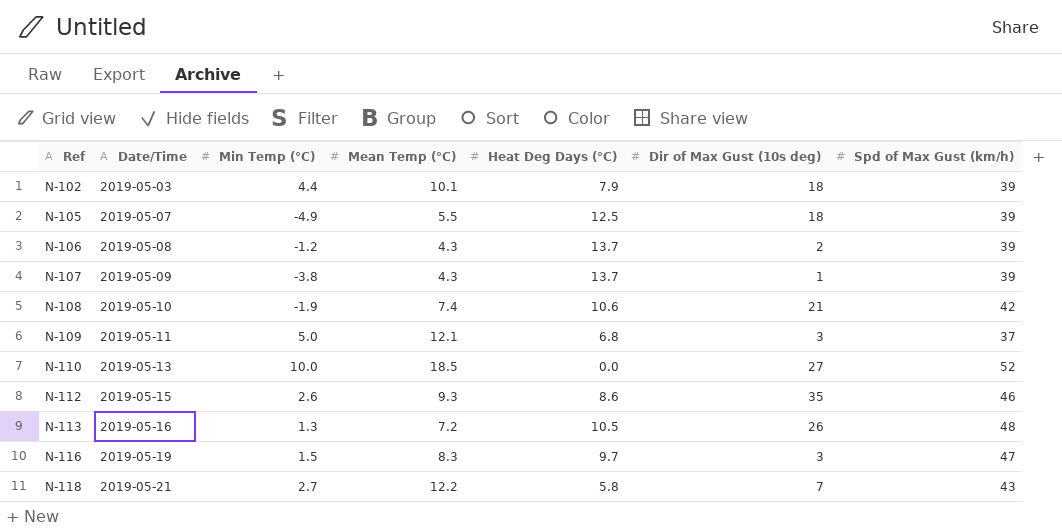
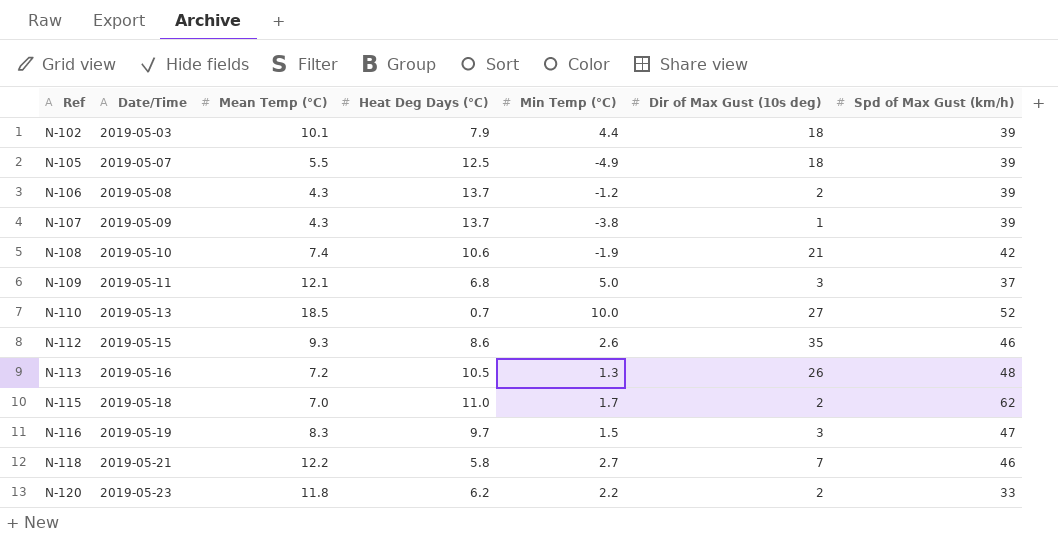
column Min Temp (°C) | position: 3 -> 5
N-110 | Heat Deg Days (°C): 0.0 -> 0.7
row N-115: none -> 2019-05-18 | 7.0 | 11.0 | 1.7 | 2 | 62
N-118 | Spd of Max Gust (km/h): 43 -> 46
row N-120: none -> 2019-05-23 | 11.8 | 6.2 | 2.2 | 2 | 33

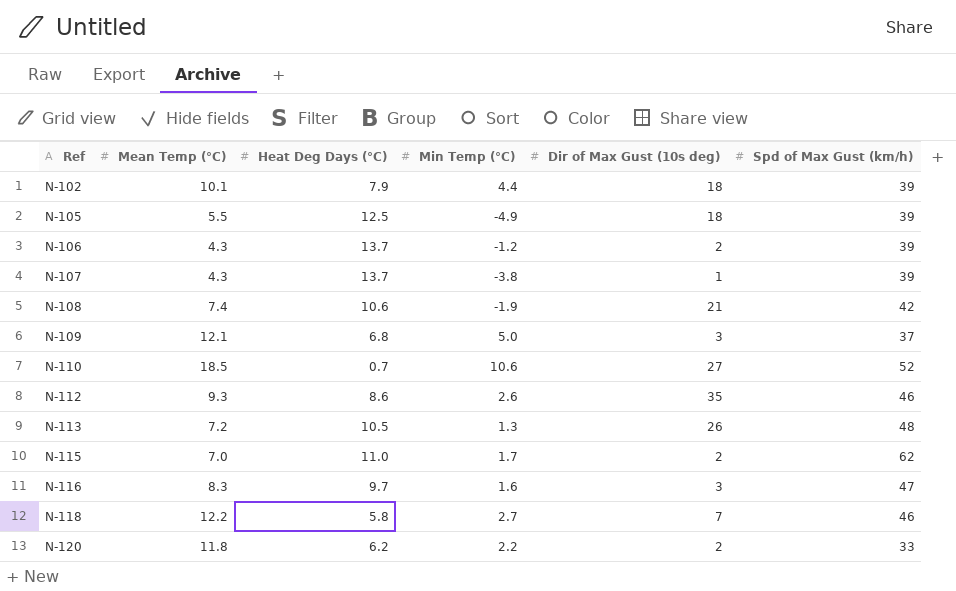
column Date/Time | position: 2 -> none
N-110 | Min Temp (°C): 10.0 -> 10.6
N-116 | Min Temp (°C): 1.5 -> 1.6

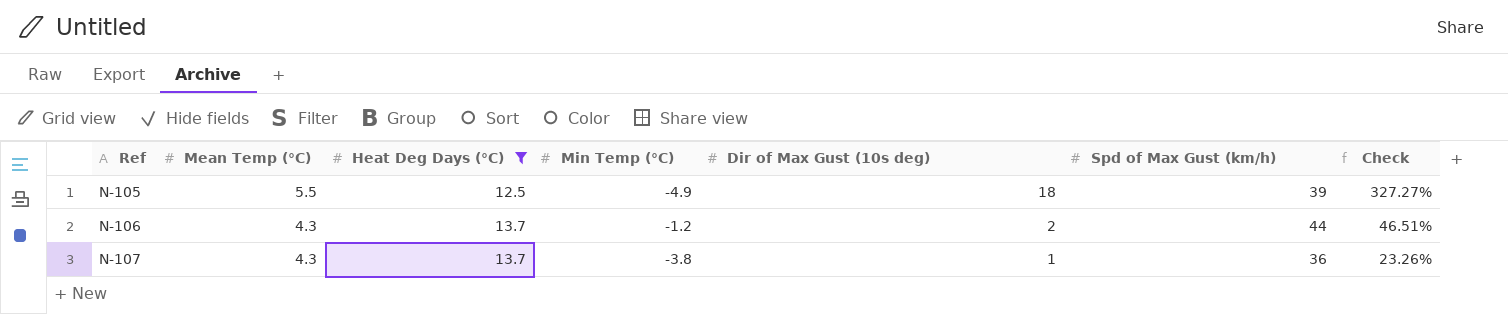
filter: none -> Heat Deg Days (°C) >= 12.5
column Check | formula: none -> [Dir of Max Gust (10s deg)] / [Mean Temp (°C)]
N-106 | Spd of Max Gust (km/h): 39 -> 44
N-107 | Spd of Max Gust (km/h): 39 -> 36

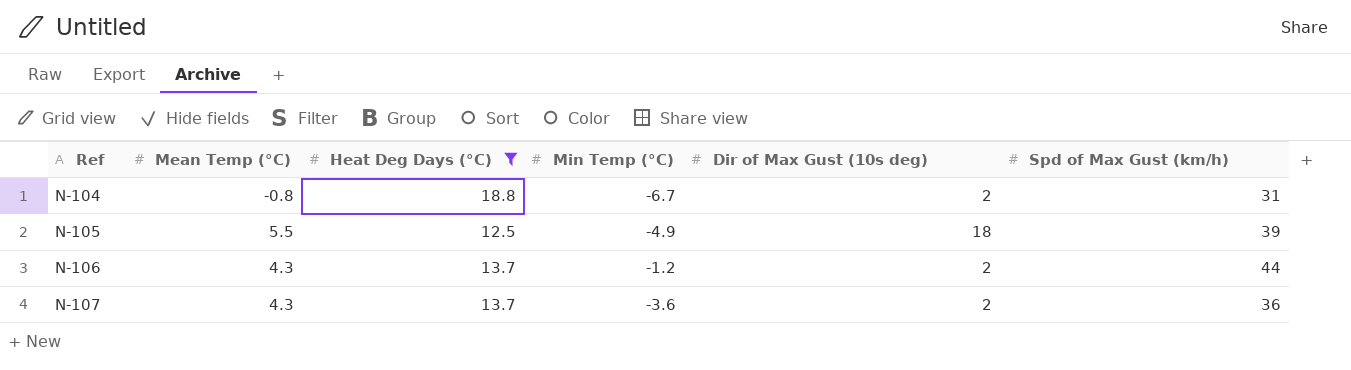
column Check | formula: [Dir of Max Gust (10s deg)] / [Mean Temp (°C)] -> none
row N-104: none -> -0.8 | 18.8 | -6.7 | 2 | 31
N-107 | Min Temp (°C): -3.8 -> -3.6
N-107 | Dir of Max Gust (10s deg): 1 -> 2

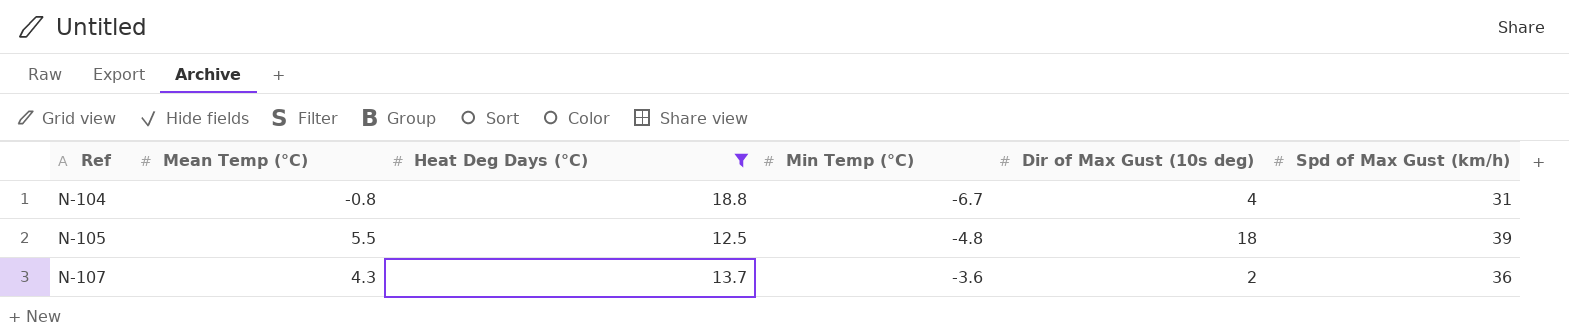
row N-106: 4.3 | 13.7 | -1.2 | 2 | 44 -> none
N-104 | Dir of Max Gust (10s deg): 2 -> 4
N-105 | Min Temp (°C): -4.9 -> -4.8

